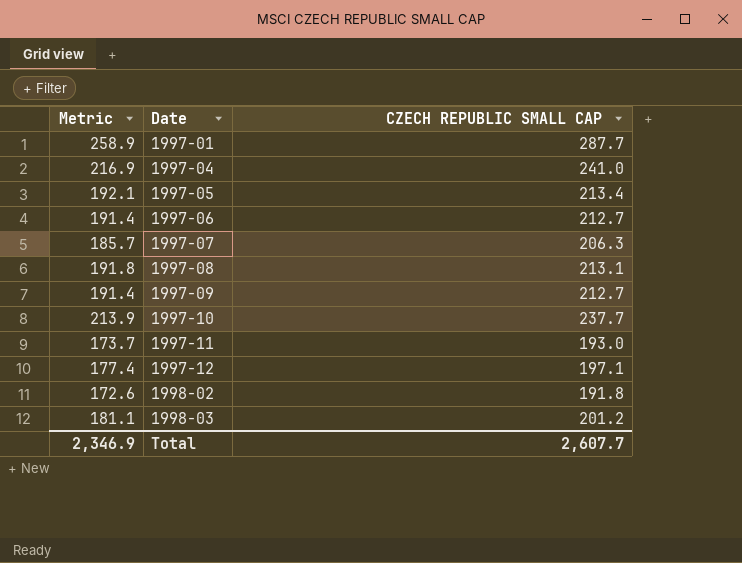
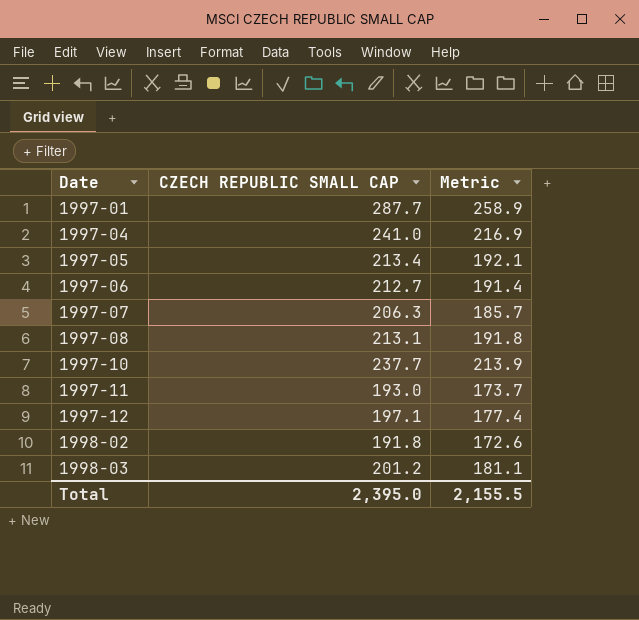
column Metric | position: 1 -> 3
row 1997-09: 191.4 | 212.7 -> none
Total | CZECH REPUBLIC SMALL CAP: 2,607.7 -> 2,395.0
Total | Metric: 2,346.9 -> 2,155.5

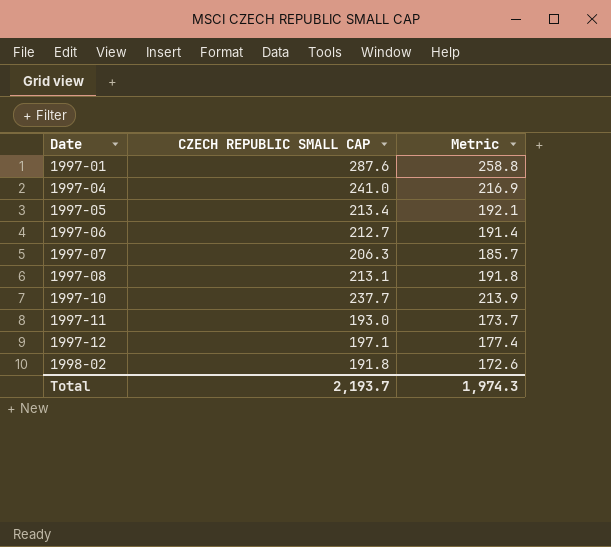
row 1998-03: 201.2 | 181.1 -> none
1997-01 | CZECH REPUBLIC SMALL CAP: 287.7 -> 287.6
1997-01 | Metric: 258.9 -> 258.8
Total | CZECH REPUBLIC SMALL CAP: 2,395.0 -> 2,193.7
Total | Metric: 2,155.5 -> 1,974.3

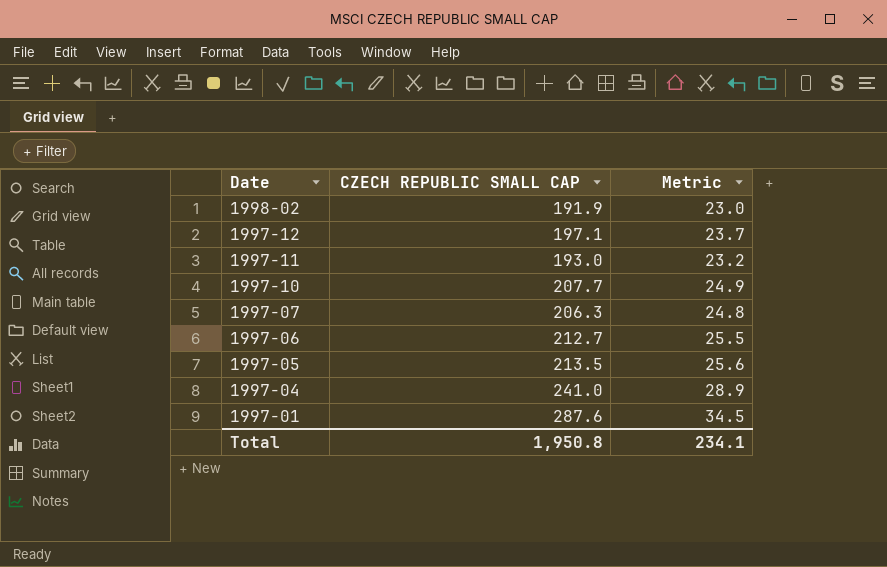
row order: Date ascending -> Date descending
column Metric | formula: [CZECH REPUBLIC SMALL CAP] * 0.9 -> [CZECH REPUBLIC SMALL CAP] * 0.12
row 1997-08: 213.1 | 191.8 -> none
1998-02 | CZECH REPUBLIC SMALL CAP: 191.8 -> 191.9
1997-10 | CZECH REPUBLIC SMALL CAP: 237.7 -> 207.7
1997-05 | CZECH REPUBLIC SMALL CAP: 213.4 -> 213.5
Total | CZECH REPUBLIC SMALL CAP: 2,193.7 -> 1,950.8
Total | Metric: 1,974.3 -> 234.1

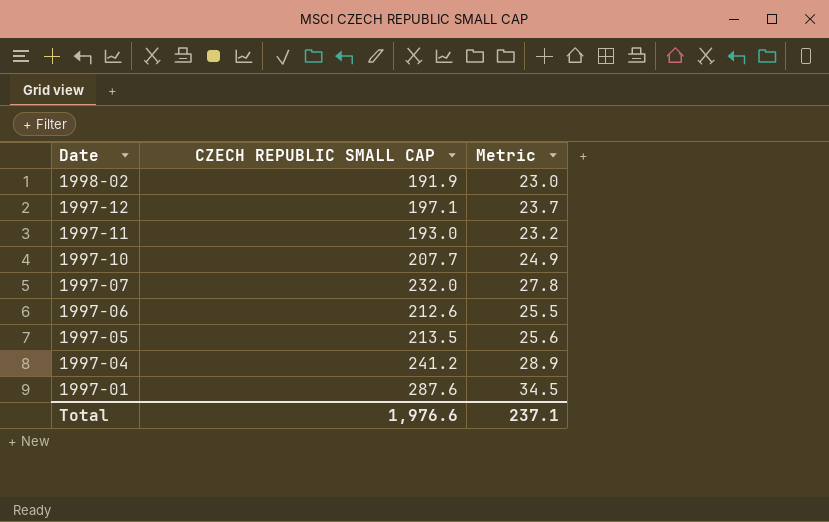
1997-07 | CZECH REPUBLIC SMALL CAP: 206.3 -> 232.0
1997-07 | Metric: 24.8 -> 27.8
1997-06 | CZECH REPUBLIC SMALL CAP: 212.7 -> 212.6
1997-04 | CZECH REPUBLIC SMALL CAP: 241.0 -> 241.2
Total | CZECH REPUBLIC SMALL CAP: 1,950.8 -> 1,976.6
Total | Metric: 234.1 -> 237.1

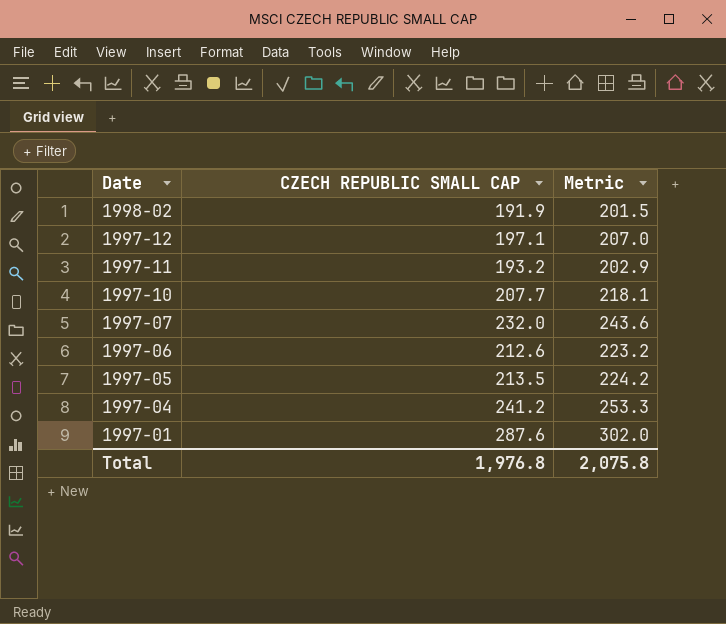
column Metric | formula: [CZECH REPUBLIC SMALL CAP] * 0.12 -> [CZECH REPUBLIC SMALL CAP] * 1.05
1997-11 | CZECH REPUBLIC SMALL CAP: 193.0 -> 193.2
Total | CZECH REPUBLIC SMALL CAP: 1,976.6 -> 1,976.8
Total | Metric: 237.1 -> 2,075.8

